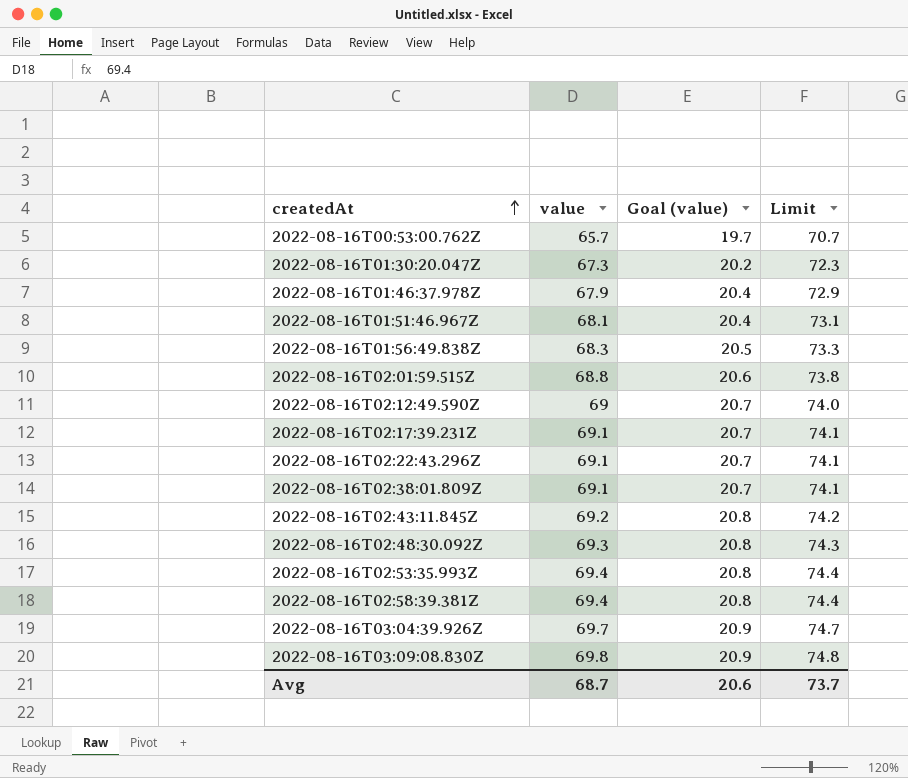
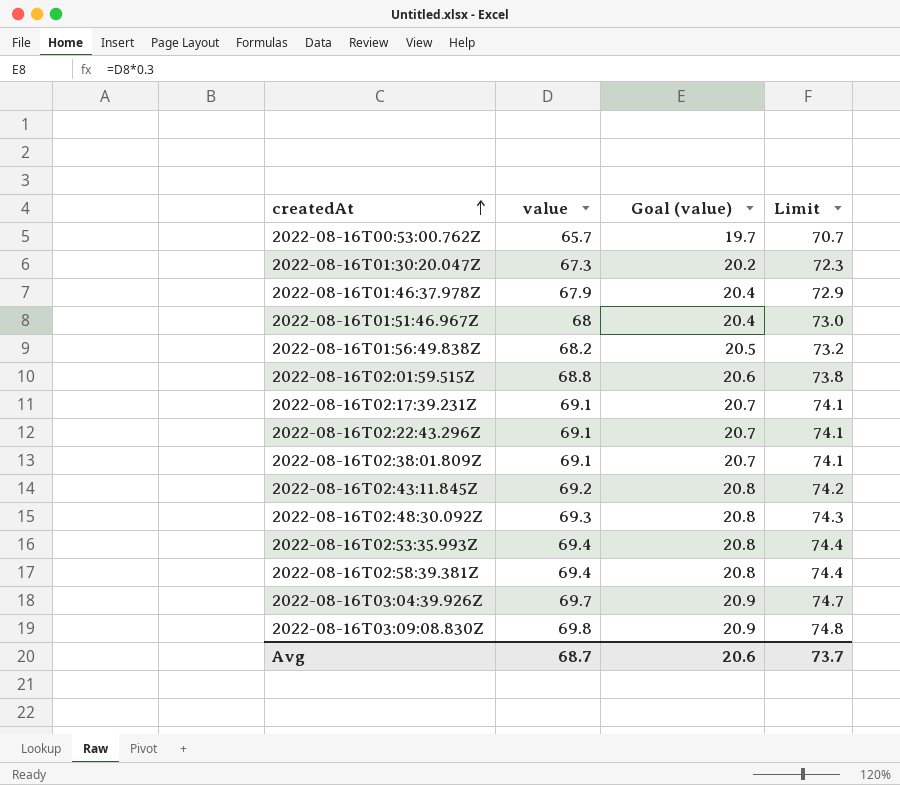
row 2022-08-16T02:12:49.590Z: 69 | 20.7 | 74.0 -> none
2022-08-16T01:51:46.967Z | value: 68.1 -> 68
2022-08-16T01:51:46.967Z | Limit: 73.1 -> 73.0
2022-08-16T01:56:49.838Z | value: 68.3 -> 68.2
2022-08-16T01:56:49.838Z | Limit: 73.3 -> 73.2

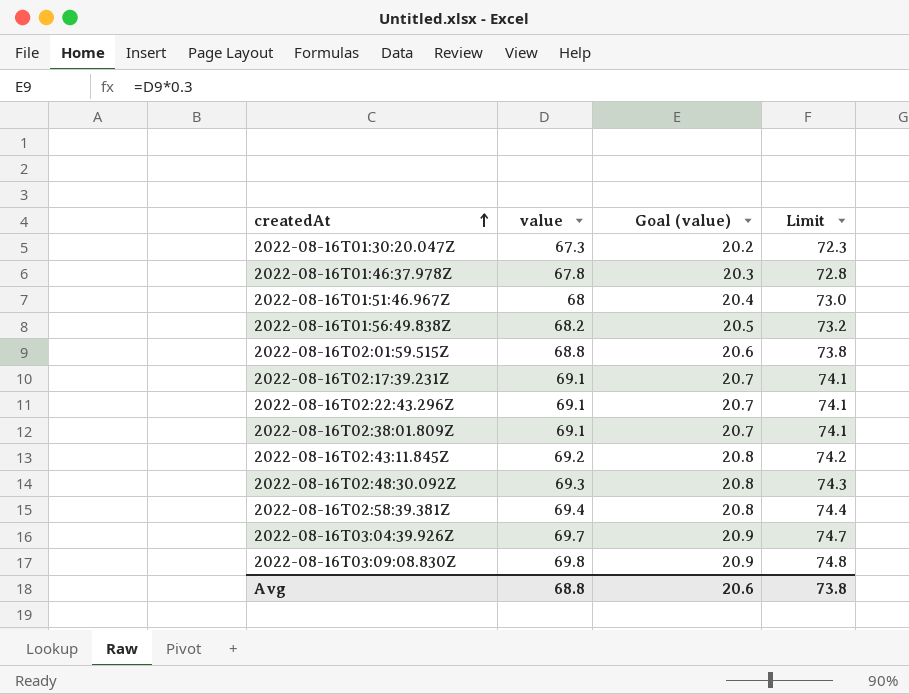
row 2022-08-16T00:53:00.762Z: 65.7 | 19.7 | 70.7 -> none
row 2022-08-16T02:53:35.993Z: 69.4 | 20.8 | 74.4 -> none
2022-08-16T01:46:37.978Z | value: 67.9 -> 67.8
2022-08-16T01:46:37.978Z | Goal (value): 20.4 -> 20.3
2022-08-16T01:46:37.978Z | Limit: 72.9 -> 72.8
Avg | value: 68.7 -> 68.8
Avg | Limit: 73.7 -> 73.8

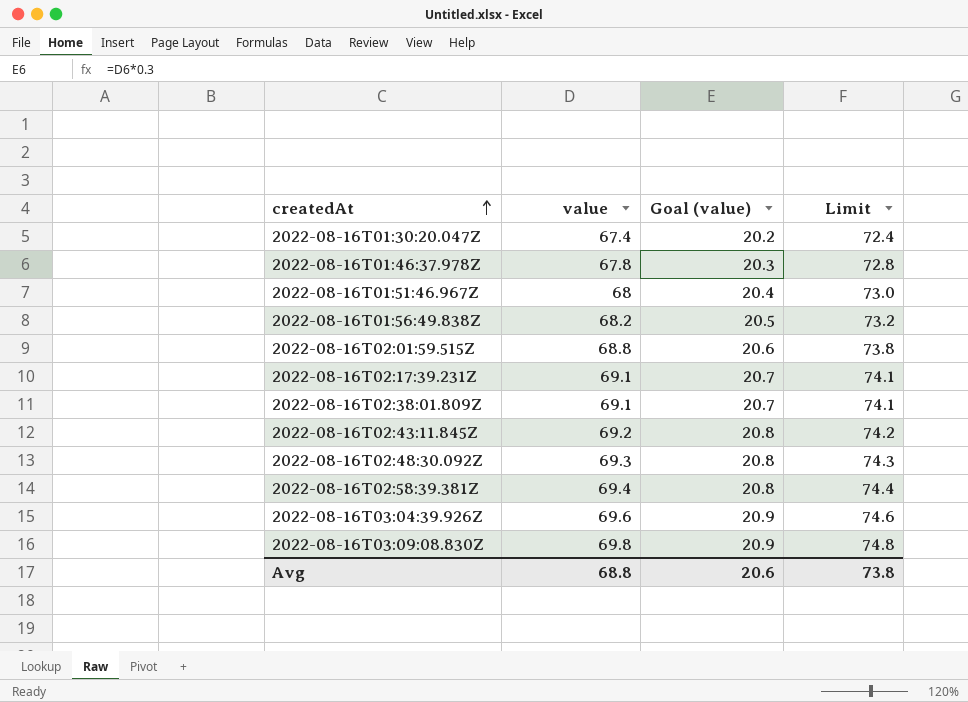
row 2022-08-16T02:22:43.296Z: 69.1 | 20.7 | 74.1 -> none
2022-08-16T01:30:20.047Z | value: 67.3 -> 67.4
2022-08-16T01:30:20.047Z | Limit: 72.3 -> 72.4
2022-08-16T03:04:39.926Z | value: 69.7 -> 69.6
2022-08-16T03:04:39.926Z | Limit: 74.7 -> 74.6

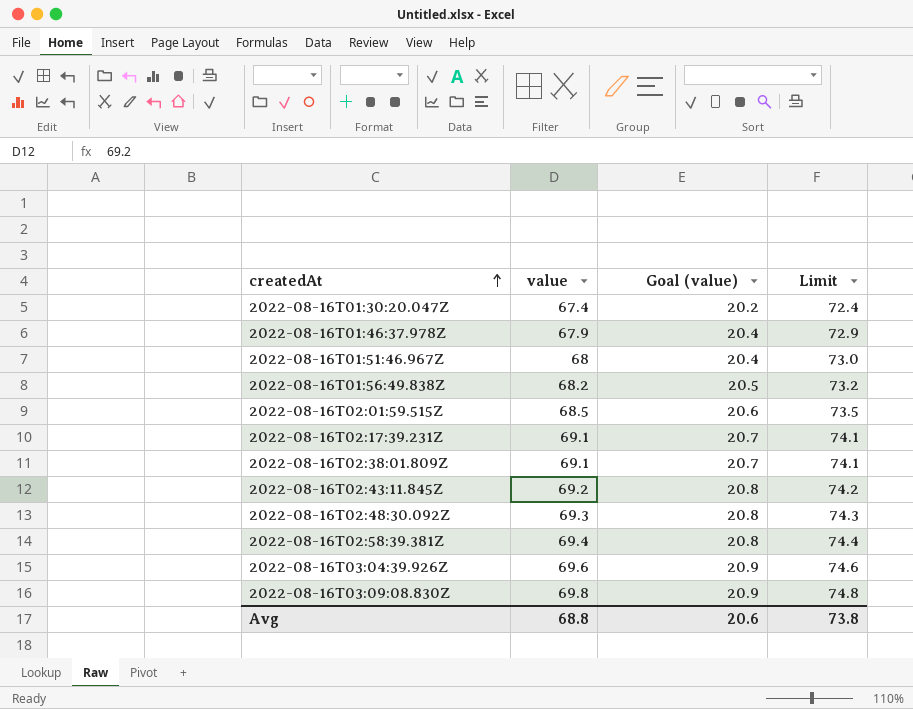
2022-08-16T01:46:37.978Z | value: 67.8 -> 67.9
2022-08-16T01:46:37.978Z | Goal (value): 20.3 -> 20.4
2022-08-16T01:46:37.978Z | Limit: 72.8 -> 72.9
2022-08-16T02:01:59.515Z | value: 68.8 -> 68.5
2022-08-16T02:01:59.515Z | Limit: 73.8 -> 73.5

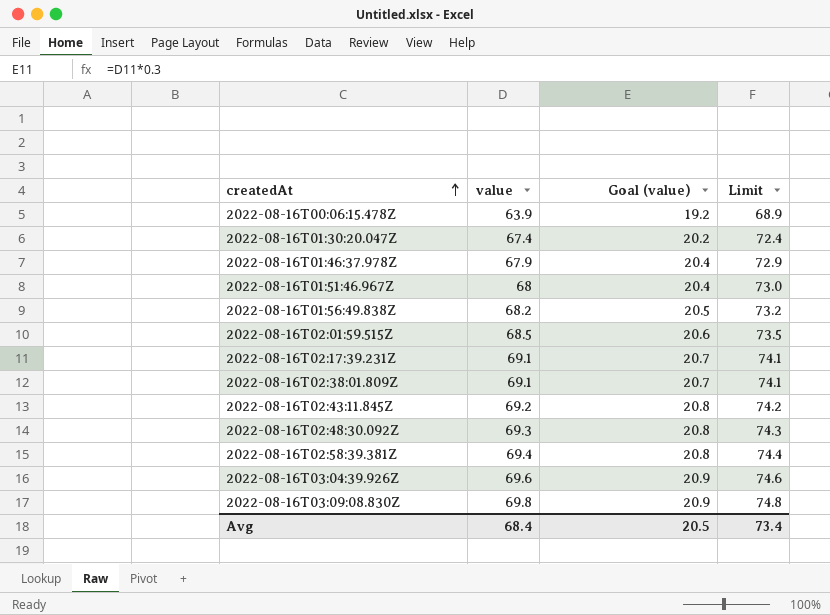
row 2022-08-16T00:06:15.478Z: none -> 63.9 | 19.2 | 68.9
Avg | value: 68.8 -> 68.4
Avg | Goal (value): 20.6 -> 20.5
Avg | Limit: 73.8 -> 73.4

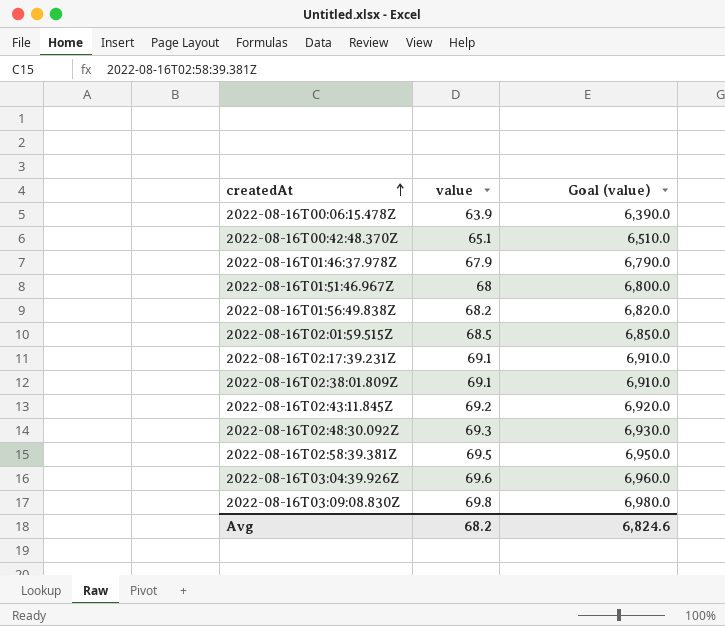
column Limit | formula: [value] + 5 -> none
column Goal (value) | formula: [value] * 0.3 -> [value] * 100
row 2022-08-16T01:30:20.047Z: 67.4 | 20.2 | 72.4 -> none
row 2022-08-16T00:42:48.370Z: none -> 65.1 | 6,510.0
2022-08-16T02:58:39.381Z | value: 69.4 -> 69.5
Avg | value: 68.4 -> 68.2
Avg | Goal (value): 20.5 -> 6,824.6

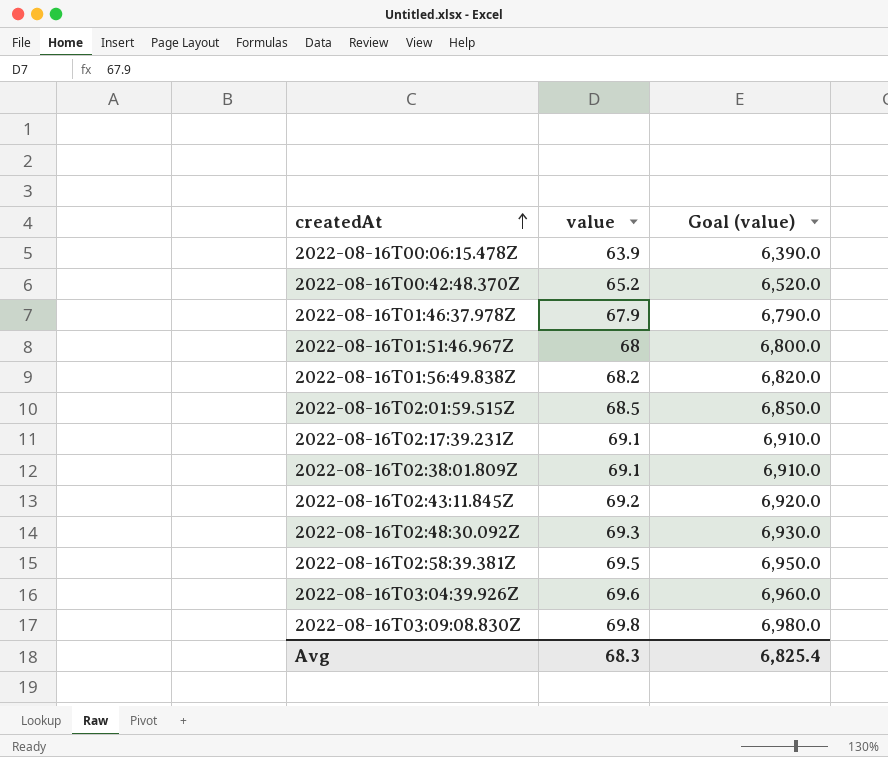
2022-08-16T00:42:48.370Z | value: 65.1 -> 65.2
2022-08-16T00:42:48.370Z | Goal (value): 6,510.0 -> 6,520.0
Avg | value: 68.2 -> 68.3
Avg | Goal (value): 6,824.6 -> 6,825.4

